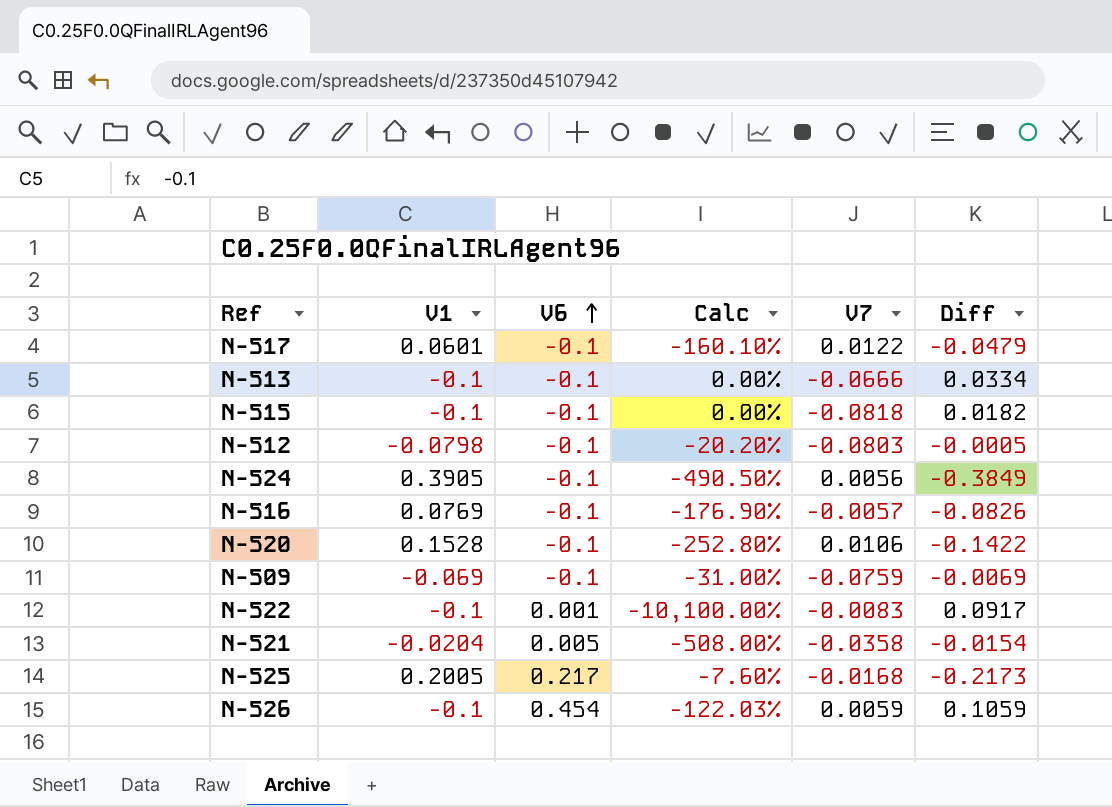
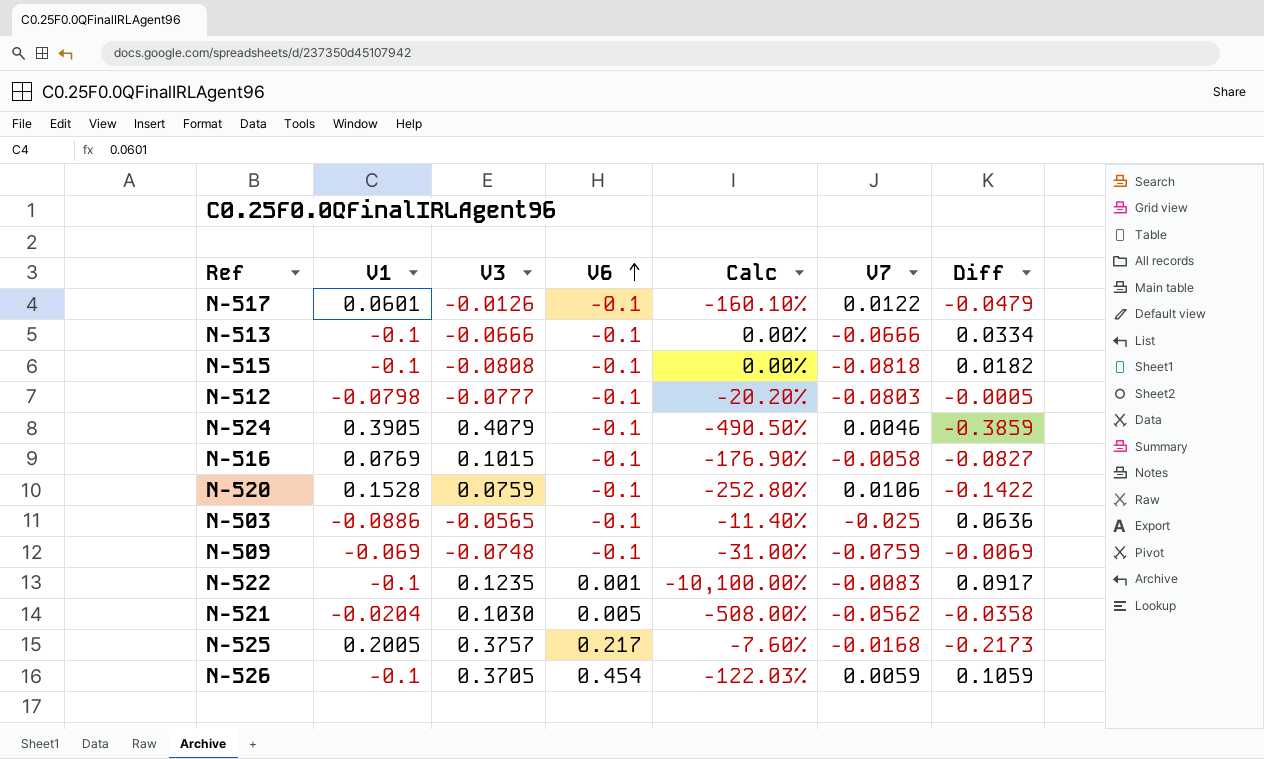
column V3 | position: none -> 3
N-524 | V7: 0.0056 -> 0.0046
N-524 | Diff: -0.3849 -> -0.3859
N-516 | V7: -0.0057 -> -0.0058
N-516 | Diff: -0.0826 -> -0.0827
row N-503: none -> -0.0886 | -0.0565 | -0.1 | -11.40% | -0.025 | 0.0636
N-521 | V7: -0.0358 -> -0.0562
N-521 | Diff: -0.0154 -> -0.0358

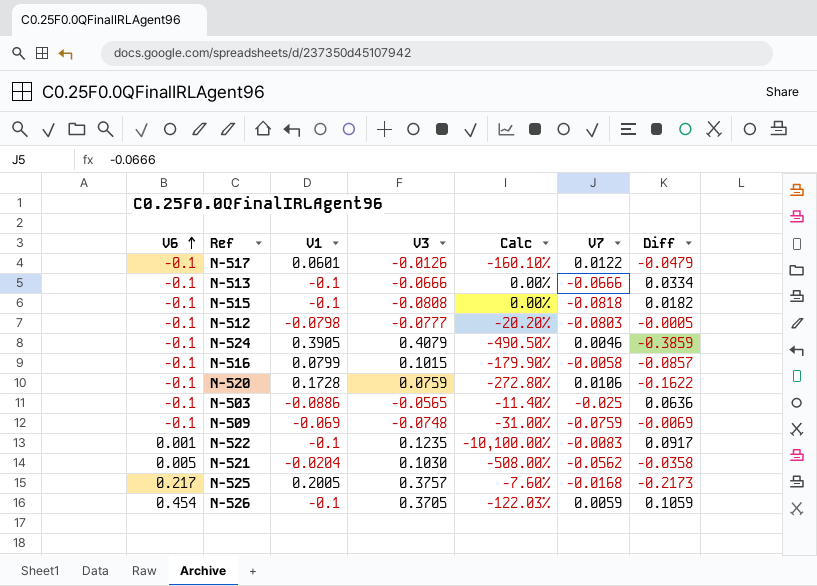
column V6 | position: 4 -> 1
N-516 | V1: 0.0769 -> 0.0799
N-516 | Calc: -176.90% -> -179.90%
N-516 | Diff: -0.0827 -> -0.0857
N-520 | V1: 0.1528 -> 0.1728
N-520 | Calc: -252.80% -> -272.80%
N-520 | Diff: -0.1422 -> -0.1622

